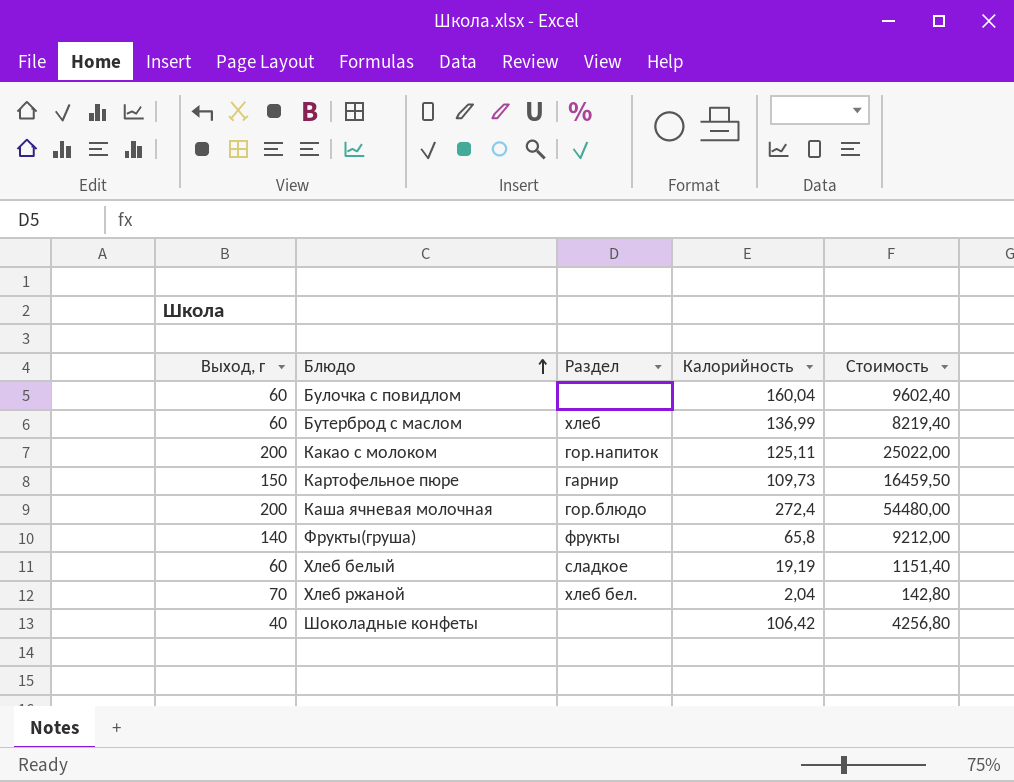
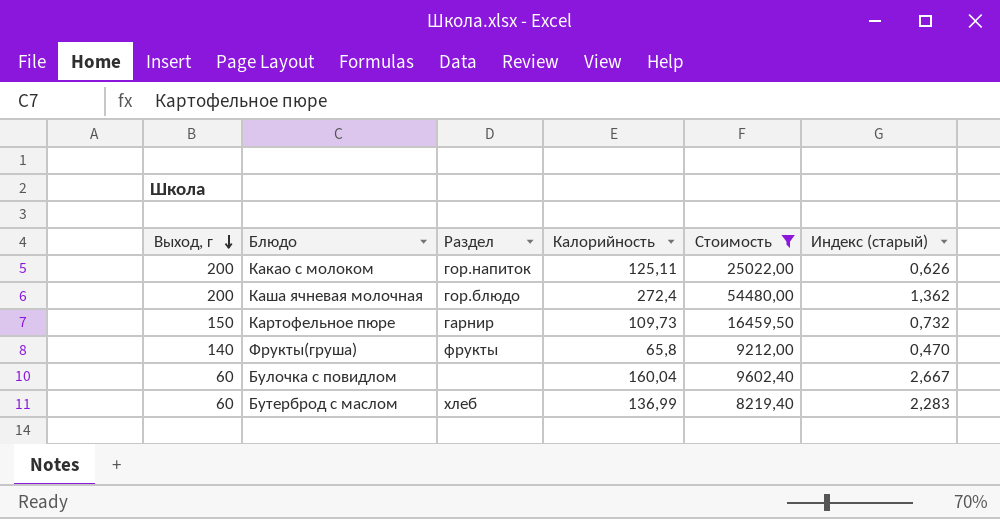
filter: none -> Стоимость >= 8219,40
row order: Блюдо ascending -> Выход, г descending
column Индекс (старый) | formula: none -> [Калорийность] / [Выход, г]

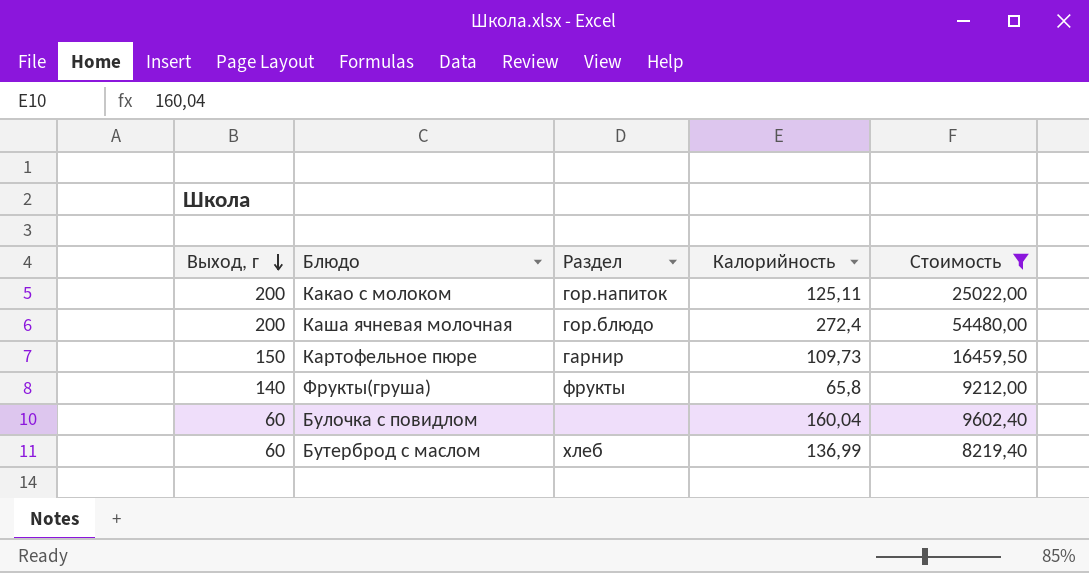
column Индекс (старый) | formula: [Калорийность] / [Выход, г] -> none

